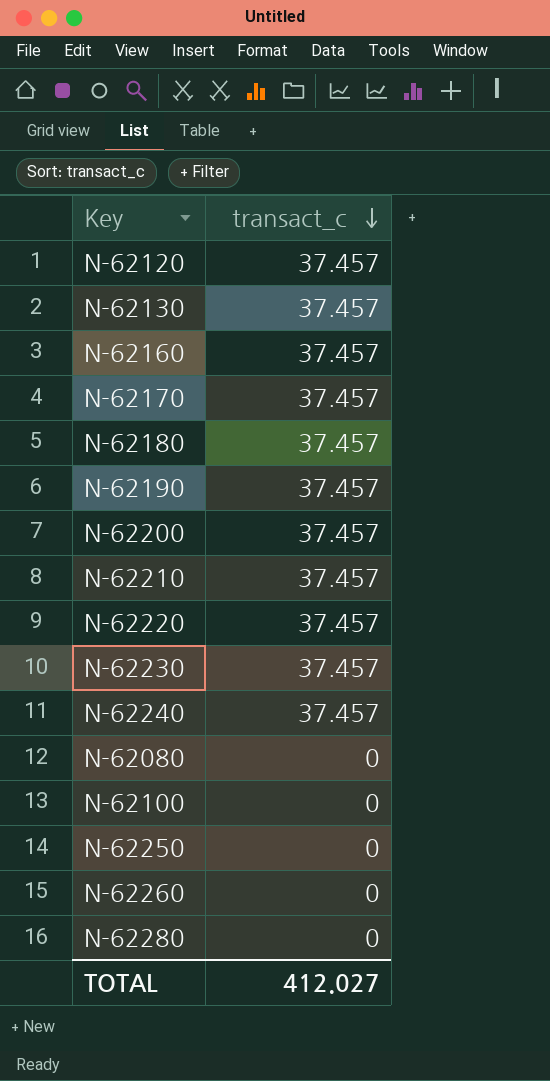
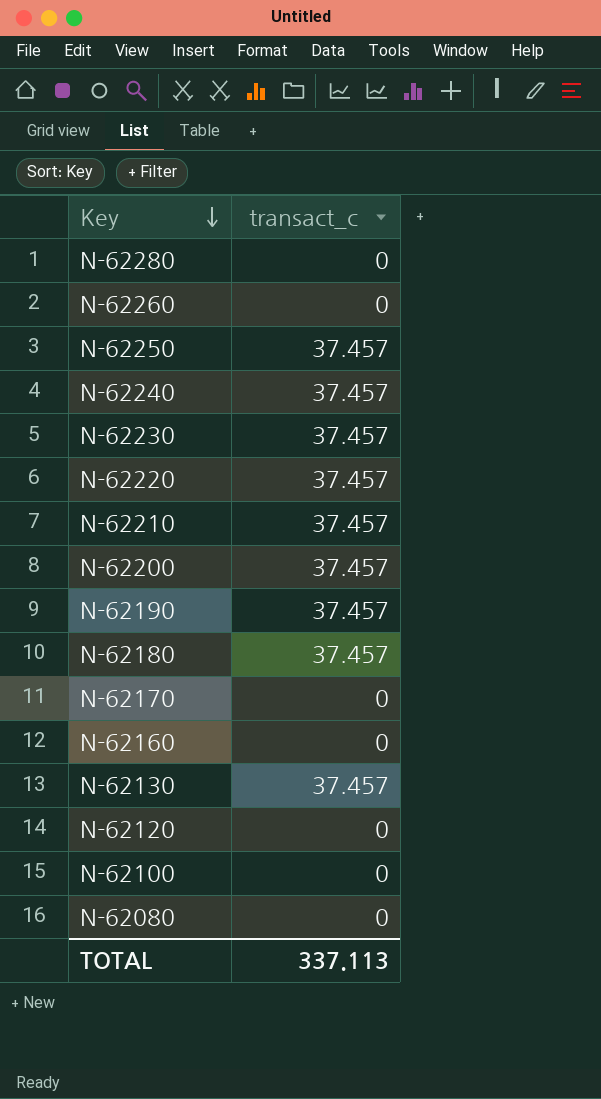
row order: transact_c descending -> Key descending
N-62250 | transact_c: 0 -> 37.457
N-62170 | transact_c: 37.457 -> 0
N-62160 | transact_c: 37.457 -> 0
N-62120 | transact_c: 37.457 -> 0
TOTAL | transact_c: 412.027 -> 337.113

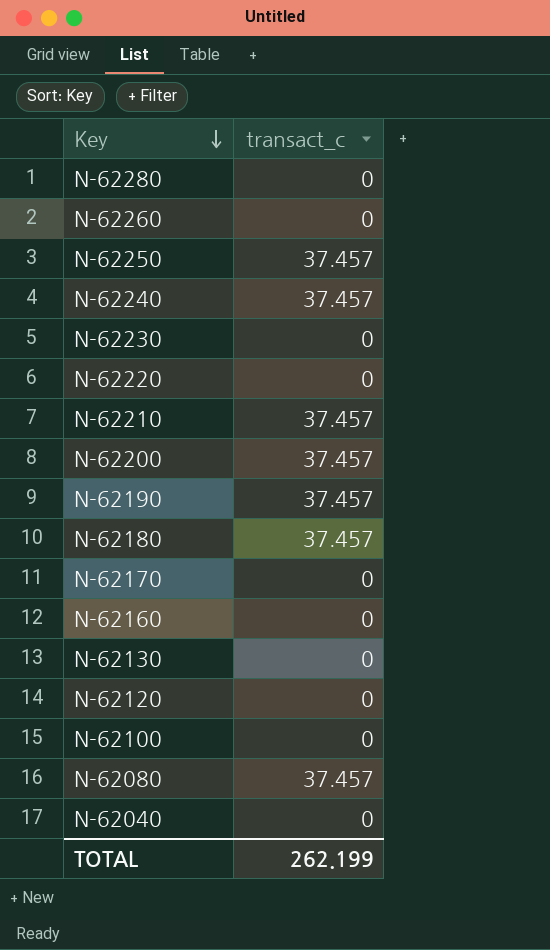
N-62230 | transact_c: 37.457 -> 0
N-62220 | transact_c: 37.457 -> 0
N-62130 | transact_c: 37.457 -> 0
N-62080 | transact_c: 0 -> 37.457
row N-62040: none -> 0
TOTAL | transact_c: 337.113 -> 262.199

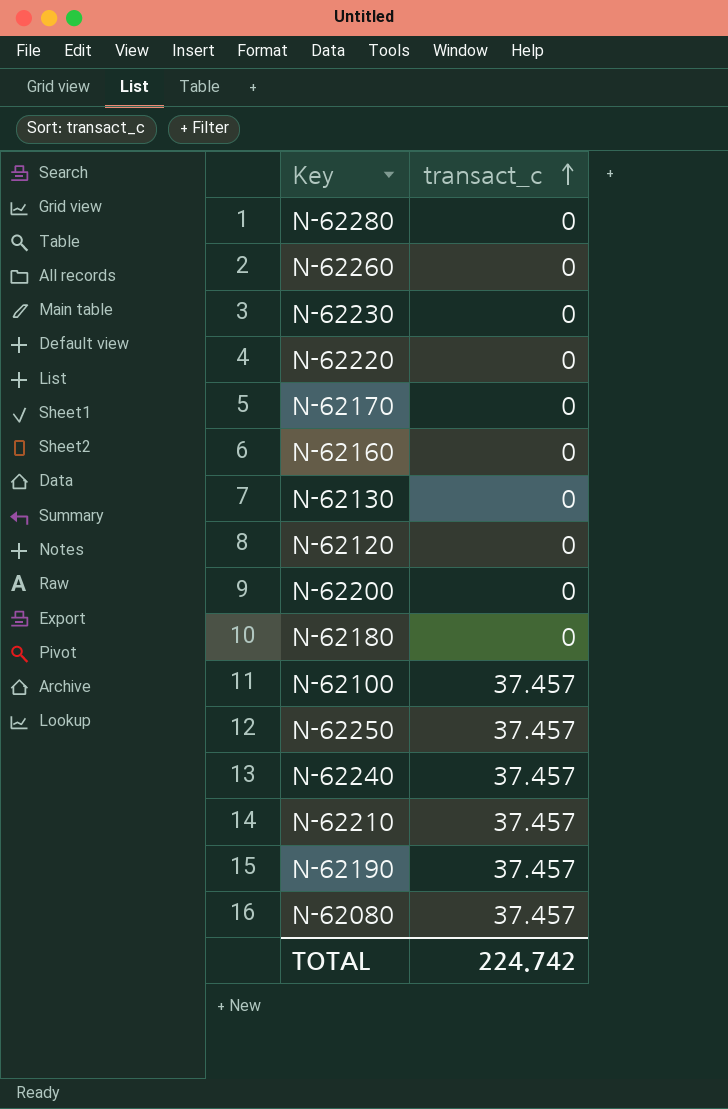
row order: Key descending -> transact_c ascending
row N-62040: 0 -> none
N-62200 | transact_c: 37.457 -> 0
N-62180 | transact_c: 37.457 -> 0
N-62100 | transact_c: 0 -> 37.457
TOTAL | transact_c: 262.199 -> 224.742

